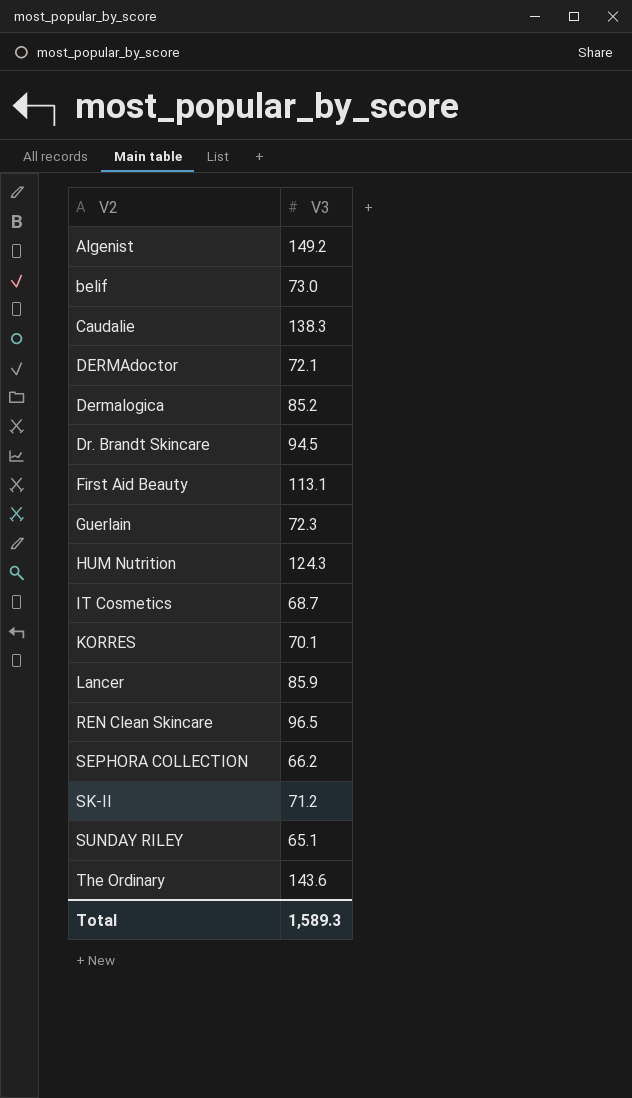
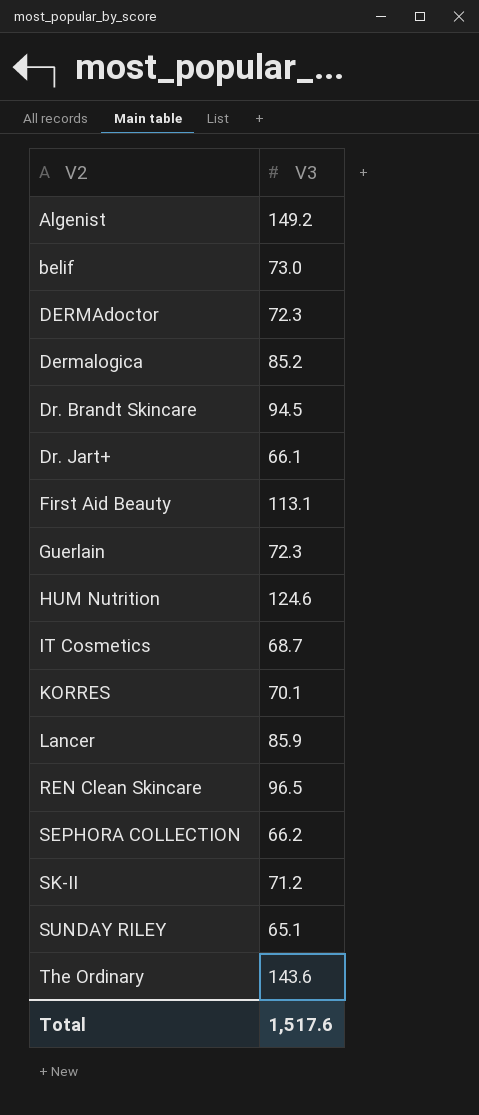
row Caudalie: 138.3 -> none
DERMAdoctor | V3: 72.1 -> 72.3
row Dr. Jart+: none -> 66.1
HUM Nutrition | V3: 124.3 -> 124.6
Total | V3: 1,589.3 -> 1,517.6

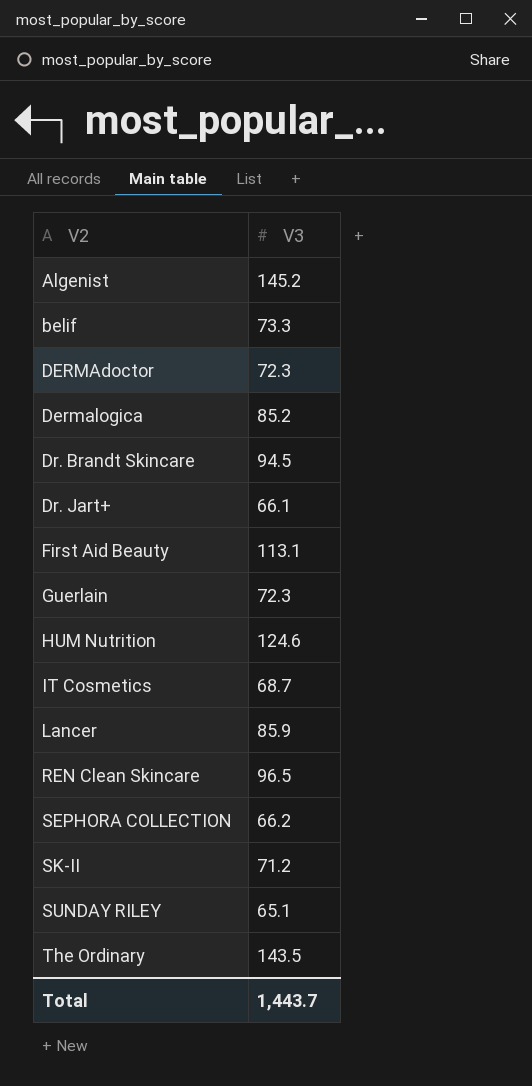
row KORRES: 70.1 -> none
Algenist | V3: 149.2 -> 145.2
belif | V3: 73.0 -> 73.3
The Ordinary | V3: 143.6 -> 143.5
Total | V3: 1,517.6 -> 1,443.7

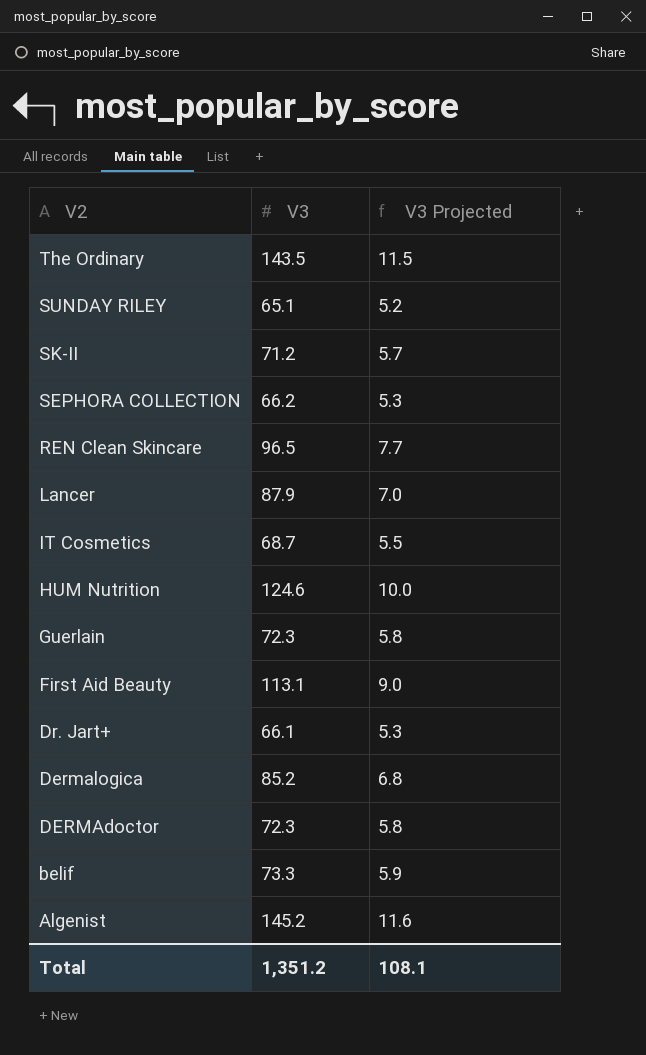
row order: V2 ascending -> V2 descending
column V3 Projected | formula: none -> [V3] * 0.08
row Dr. Brandt Skincare: 94.5 -> none
Lancer | V3: 85.9 -> 87.9
Total | V3: 1,443.7 -> 1,351.2

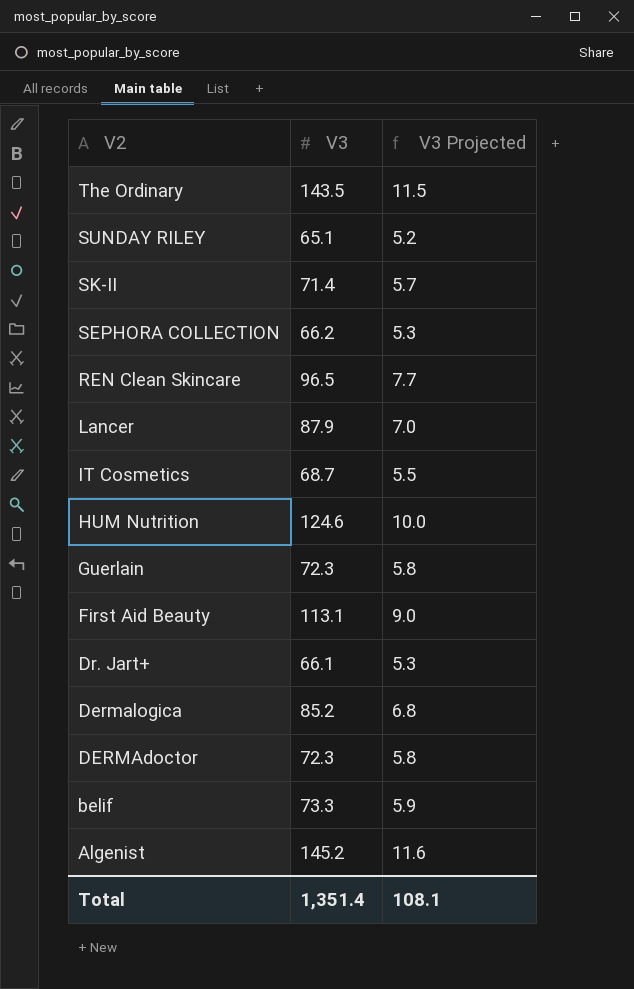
SK-II | V3: 71.2 -> 71.4
Total | V3: 1,351.2 -> 1,351.4

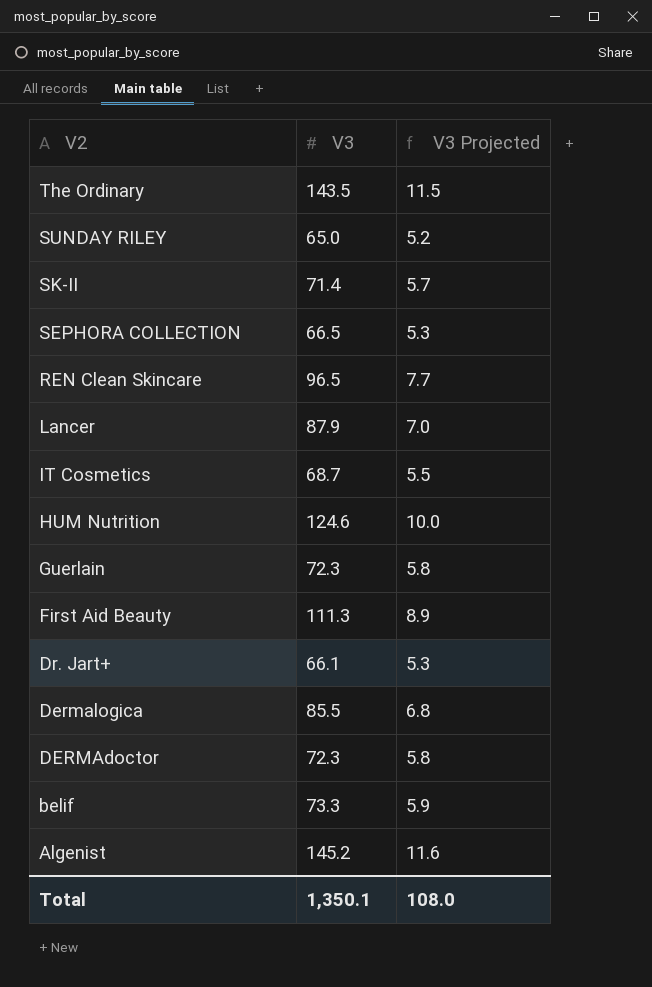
SUNDAY RILEY | V3: 65.1 -> 65.0
SEPHORA COLLECTION | V3: 66.2 -> 66.5
First Aid Beauty | V3: 113.1 -> 111.3
First Aid Beauty | V3 Projected: 9.0 -> 8.9
Dermalogica | V3: 85.2 -> 85.5
Total | V3: 1,351.4 -> 1,350.1
Total | V3 Projected: 108.1 -> 108.0

